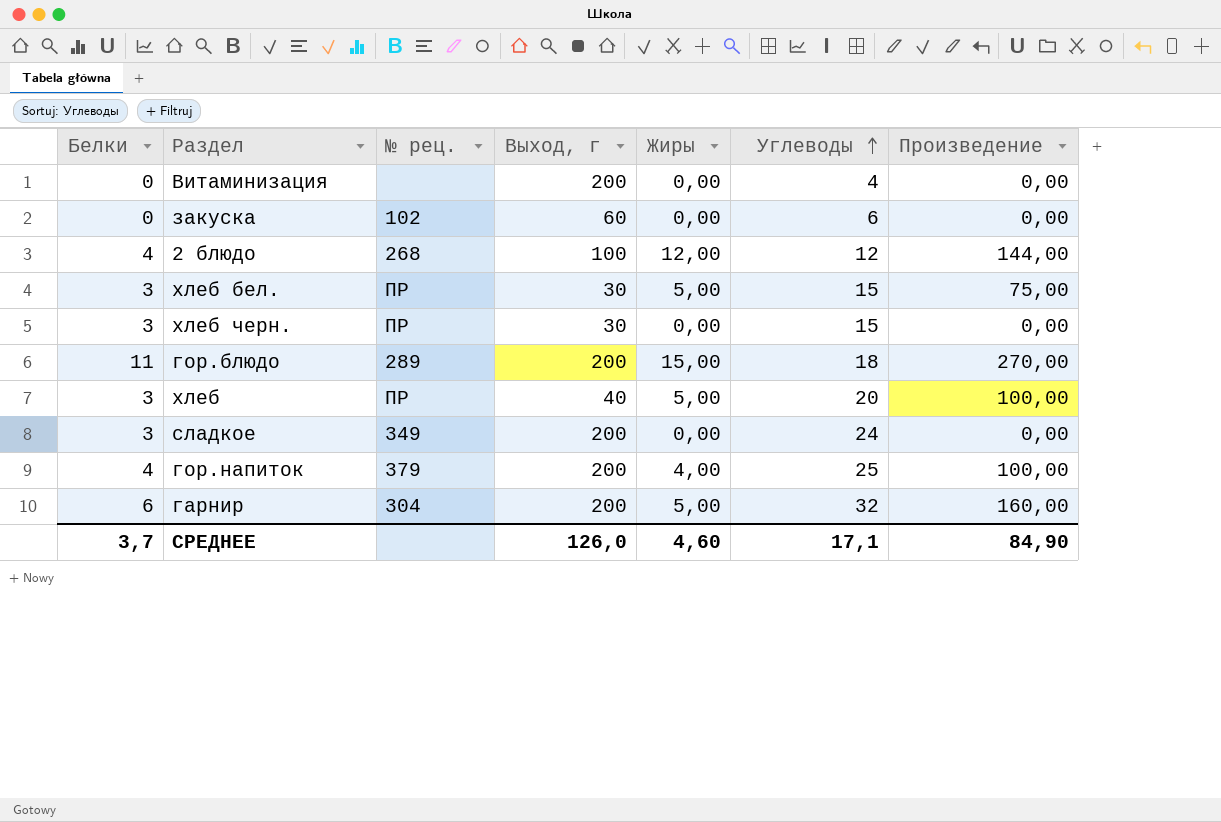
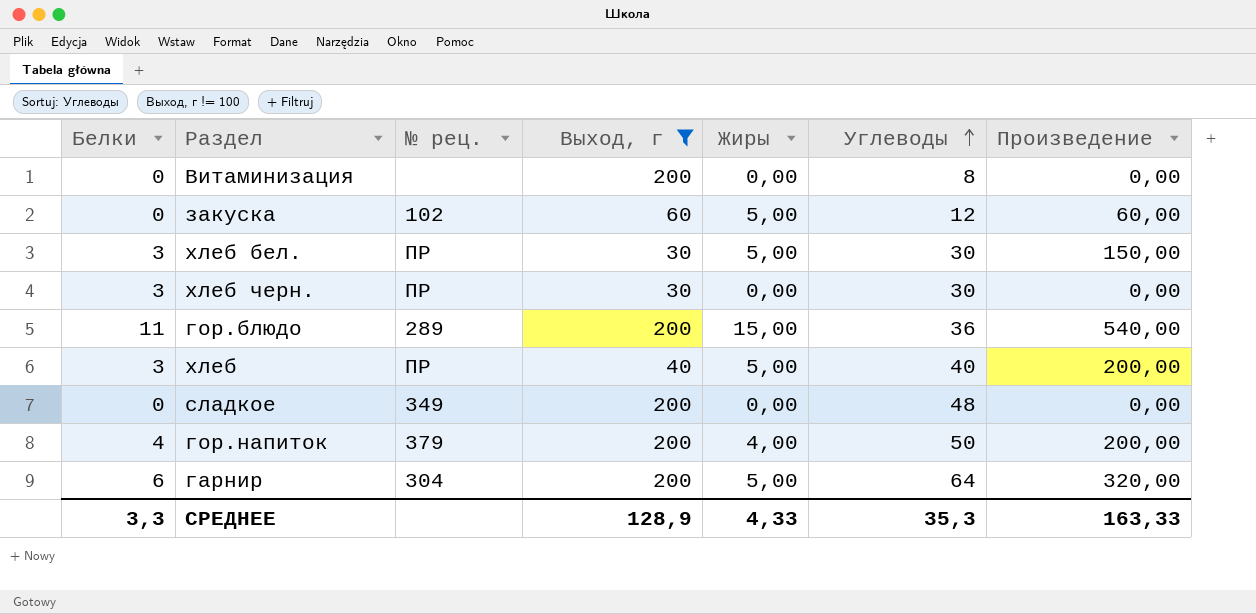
filter: none -> Выход, г != 100
Витаминизация | Углеводы: 4 -> 8
закуска | Жиры: 0,00 -> 5,00
закуска | Углеводы: 6 -> 12
закуска | Произведение: 0,00 -> 60,00
хлеб бел. | Углеводы: 15 -> 30
хлеб бел. | Произведение: 75,00 -> 150,00
хлеб черн. | Углеводы: 15 -> 30
гор.блюдо | Углеводы: 18 -> 36
гор.блюдо | Произведение: 270,00 -> 540,00
хлеб | Углеводы: 20 -> 40
хлеб | Произведение: 100,00 -> 200,00
сладкое | Белки: 3 -> 0
сладкое | Углеводы: 24 -> 48
гор.напиток | Углеводы: 25 -> 50
гор.напиток | Произведение: 100,00 -> 200,00
гарнир | Углеводы: 32 -> 64
гарнир | Произведение: 160,00 -> 320,00
СРЕДНЕЕ | Белки: 3,7 -> 3,3
СРЕДНЕЕ | Выход, г: 126,0 -> 128,9
СРЕДНЕЕ | Жиры: 4,60 -> 4,33
СРЕДНЕЕ | Углеводы: 17,1 -> 35,3
СРЕДНЕЕ | Произведение: 84,90 -> 163,33

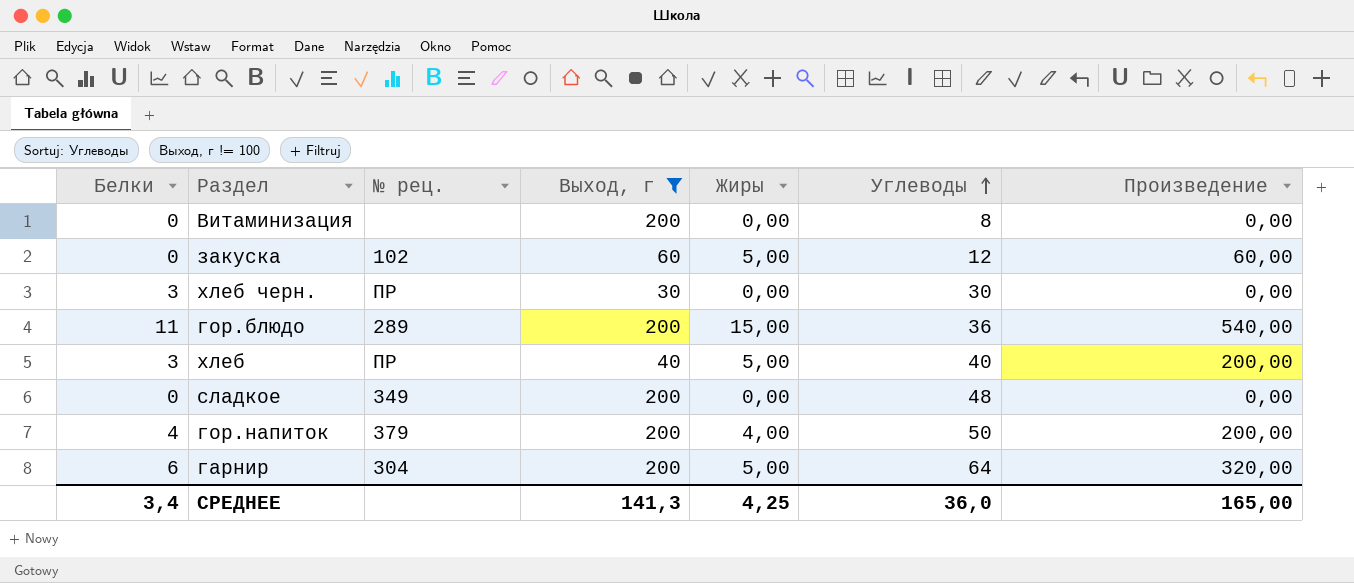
row хлеб бел.: 3 | ПР | 30 | 5,00 | 30 | 150,00 -> none
СРЕДНЕЕ | Белки: 3,3 -> 3,4
СРЕДНЕЕ | Выход, г: 128,9 -> 141,3
СРЕДНЕЕ | Жиры: 4,33 -> 4,25
СРЕДНЕЕ | Углеводы: 35,3 -> 36,0
СРЕДНЕЕ | Произведение: 163,33 -> 165,00

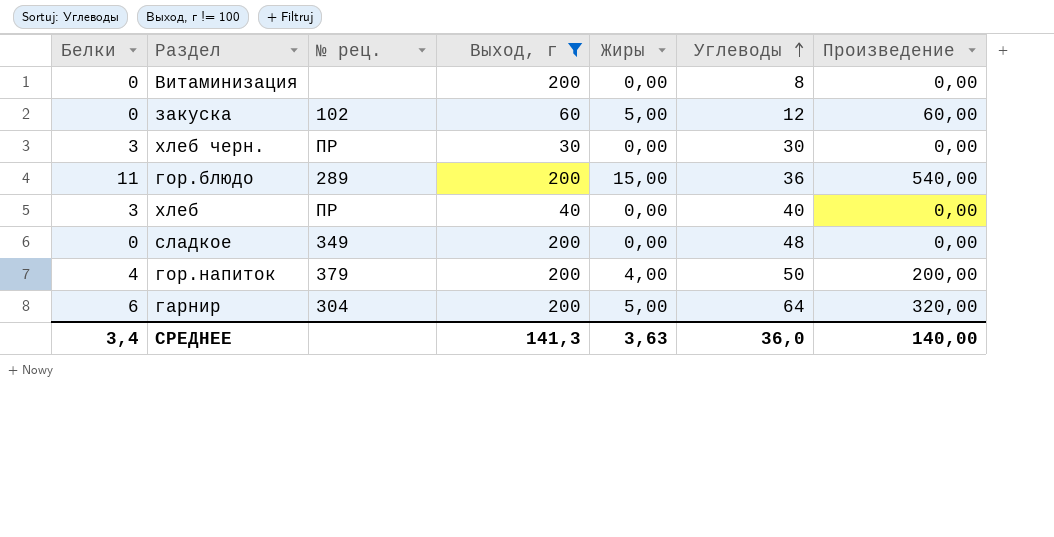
хлеб | Жиры: 5,00 -> 0,00
хлеб | Произведение: 200,00 -> 0,00
СРЕДНЕЕ | Жиры: 4,25 -> 3,63
СРЕДНЕЕ | Произведение: 165,00 -> 140,00

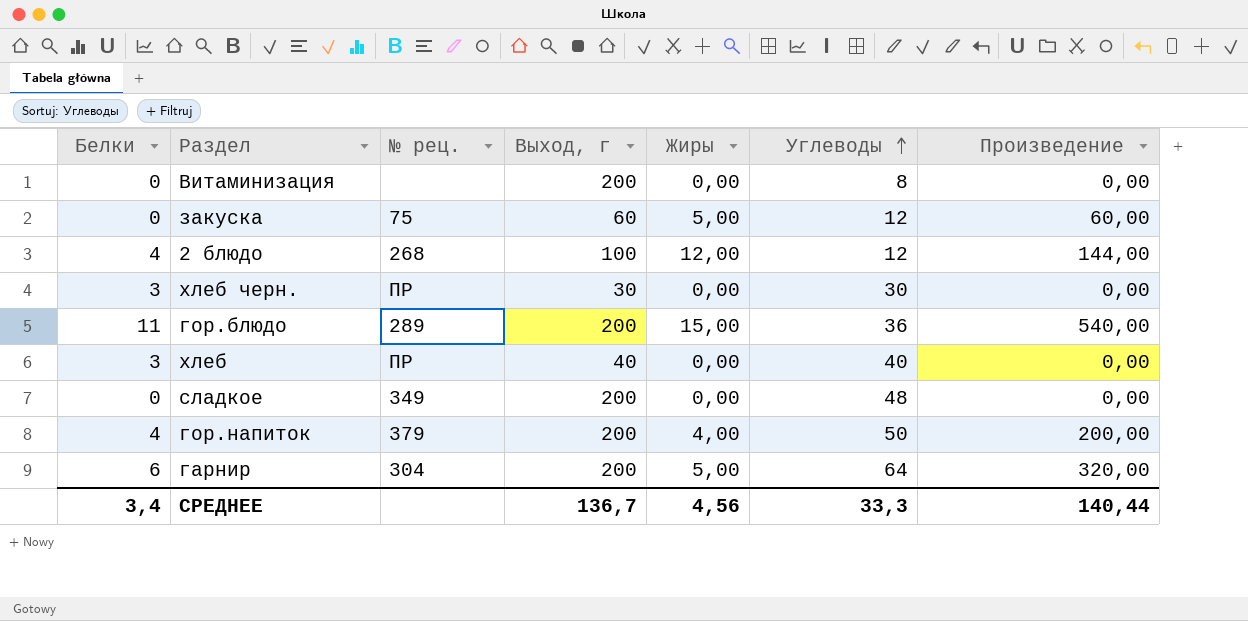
filter: Выход, г != 100 -> none
закуска | № рец.: 102 -> 75
СРЕДНЕЕ | Выход, г: 141,3 -> 136,7
СРЕДНЕЕ | Жиры: 3,63 -> 4,56
СРЕДНЕЕ | Углеводы: 36,0 -> 33,3
СРЕДНЕЕ | Произведение: 140,00 -> 140,44

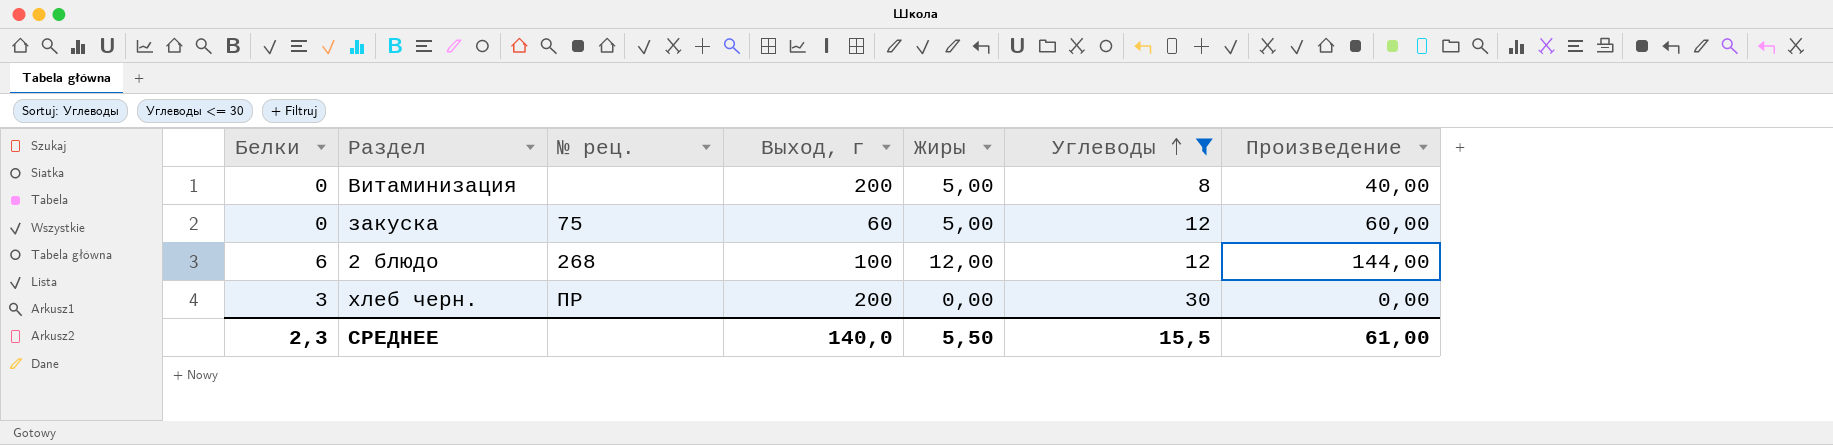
filter: none -> Углеводы <= 30
Витаминизация | Жиры: 0,00 -> 5,00
Витаминизация | Произведение: 0,00 -> 40,00
2 блюдо | Белки: 4 -> 6
хлеб черн. | Выход, г: 30 -> 200
СРЕДНЕЕ | Белки: 3,4 -> 2,3
СРЕДНЕЕ | Выход, г: 136,7 -> 140,0
СРЕДНЕЕ | Жиры: 4,56 -> 5,50
СРЕДНЕЕ | Углеводы: 33,3 -> 15,5
СРЕДНЕЕ | Произведение: 140,44 -> 61,00

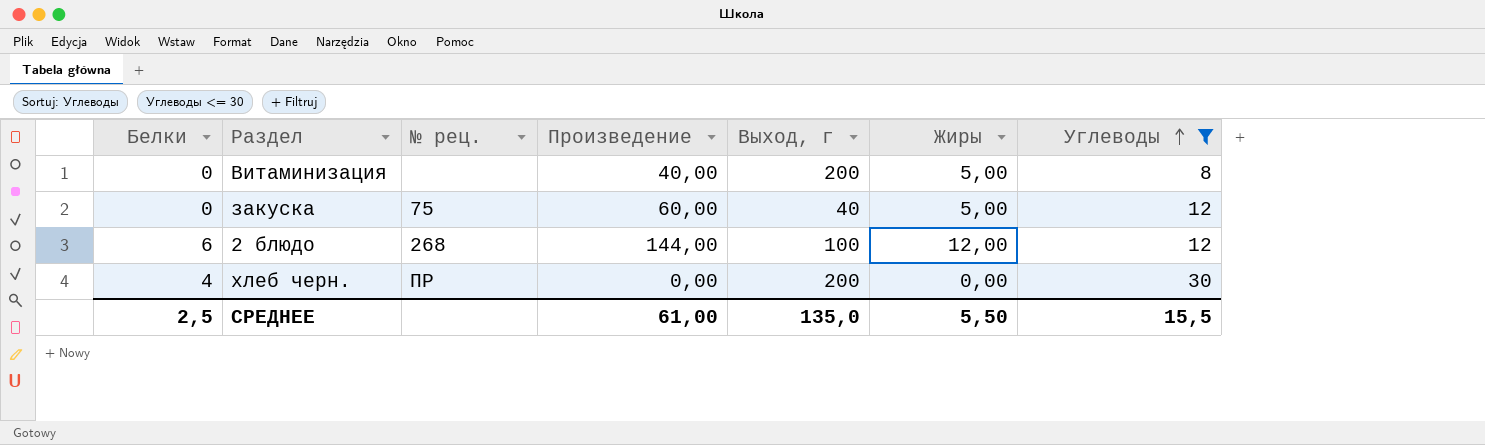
column Произведение | position: 7 -> 4
закуска | Выход, г: 60 -> 40
хлеб черн. | Белки: 3 -> 4
СРЕДНЕЕ | Белки: 2,3 -> 2,5
СРЕДНЕЕ | Выход, г: 140,0 -> 135,0

